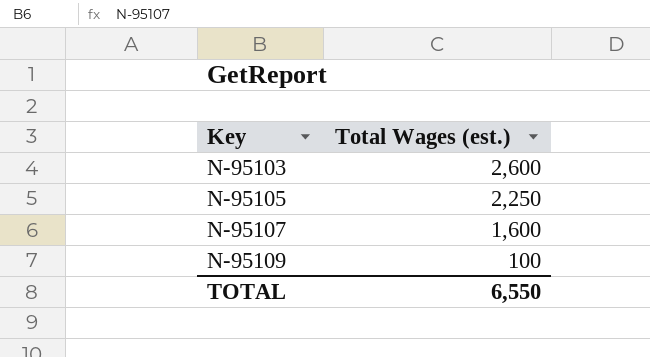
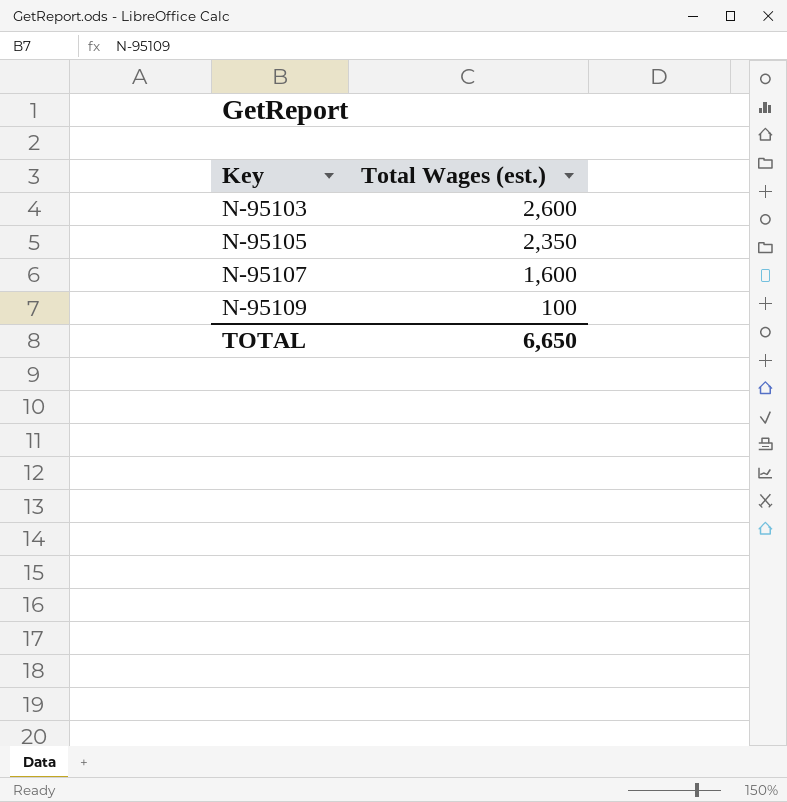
N-95105 | Total Wages (est.): 2,250 -> 2,350
TOTAL | Total Wages (est.): 6,550 -> 6,650

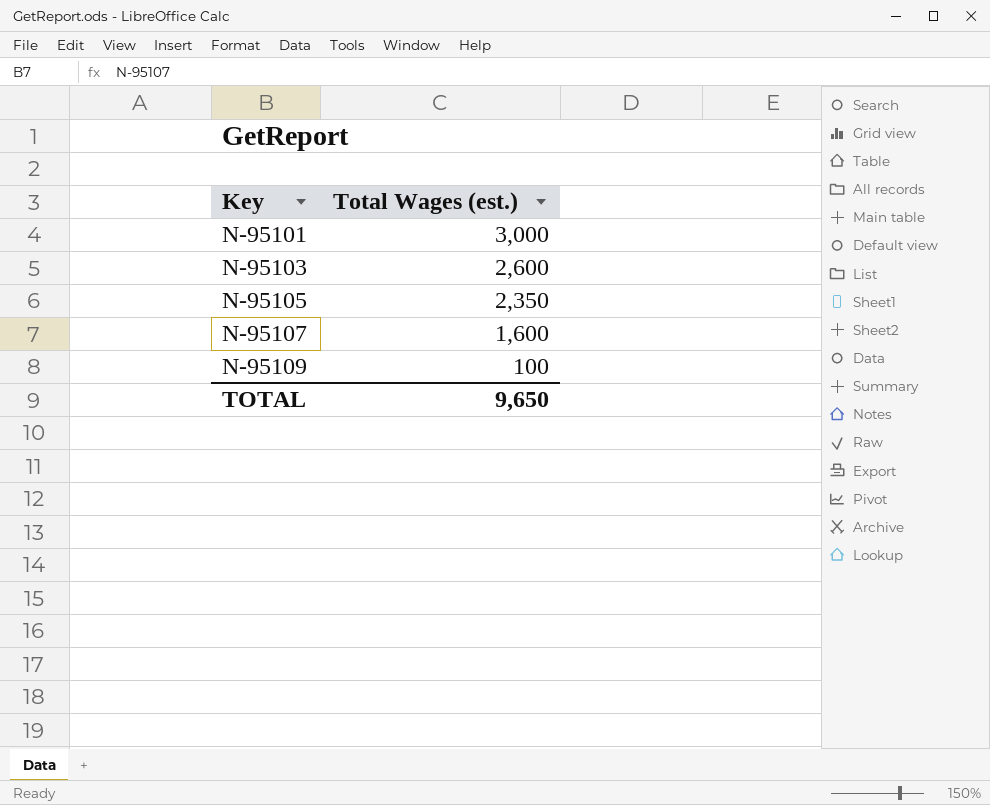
row N-95101: none -> 3,000
TOTAL | Total Wages (est.): 6,650 -> 9,650

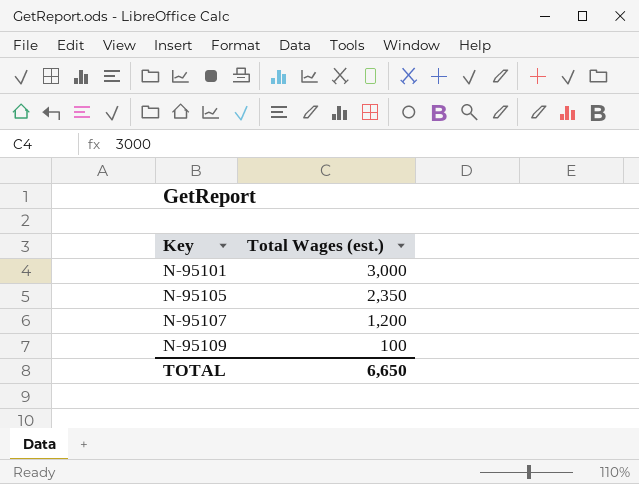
row N-95103: 2,600 -> none
N-95107 | Total Wages (est.): 1,600 -> 1,200
TOTAL | Total Wages (est.): 9,650 -> 6,650

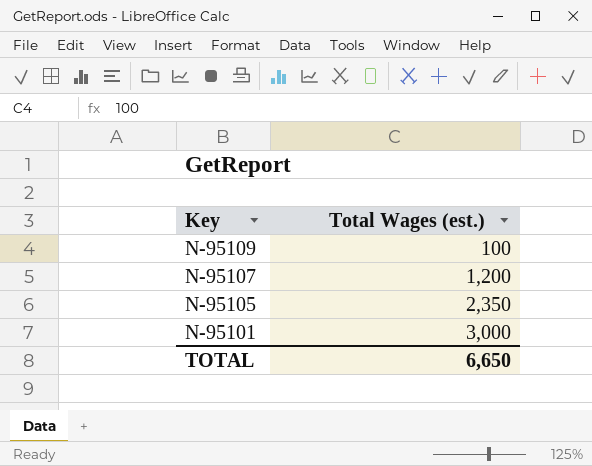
row order: Key ascending -> Key descending

